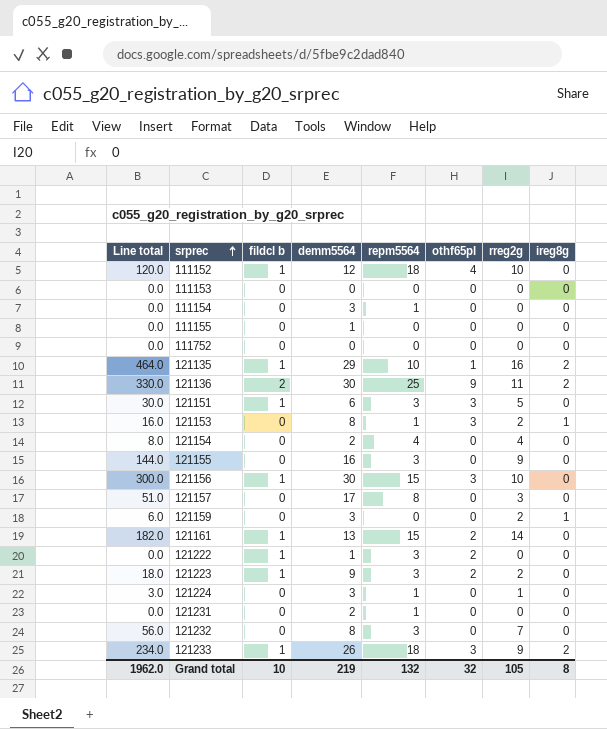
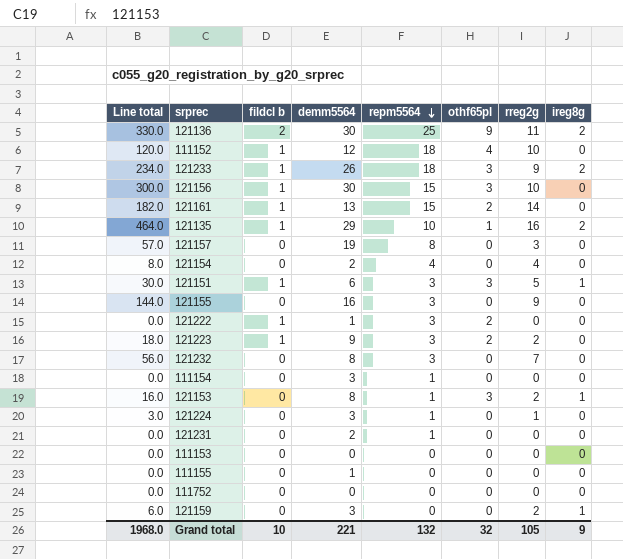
row order: srprec ascending -> repm5564 descending
121157 | Line total: 51.0 -> 57.0
121157 | demm5564: 17 -> 19
121151 | ireg8g: 0 -> 1
Grand total | Line total: 1962.0 -> 1968.0
Grand total | demm5564: 219 -> 221
Grand total | ireg8g: 8 -> 9

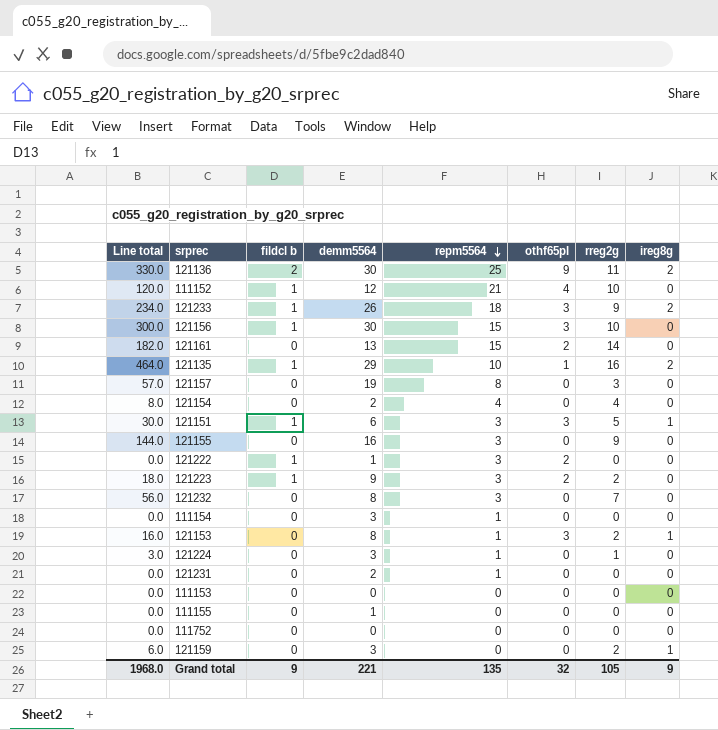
111152 | repm5564: 18 -> 21
121161 | fildcl b: 1 -> 0
Grand total | fildcl b: 10 -> 9
Grand total | repm5564: 132 -> 135

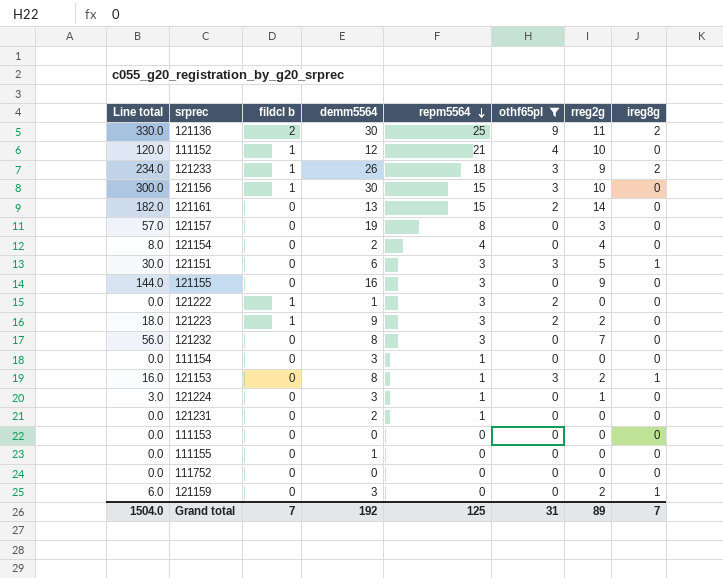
filter: none -> othf65pl != 1
121151 | fildcl b: 1 -> 0
Grand total | Line total: 1968.0 -> 1504.0
Grand total | fildcl b: 9 -> 7
Grand total | demm5564: 221 -> 192
Grand total | repm5564: 135 -> 125
Grand total | othf65pl: 32 -> 31
Grand total | rreg2g: 105 -> 89
Grand total | ireg8g: 9 -> 7

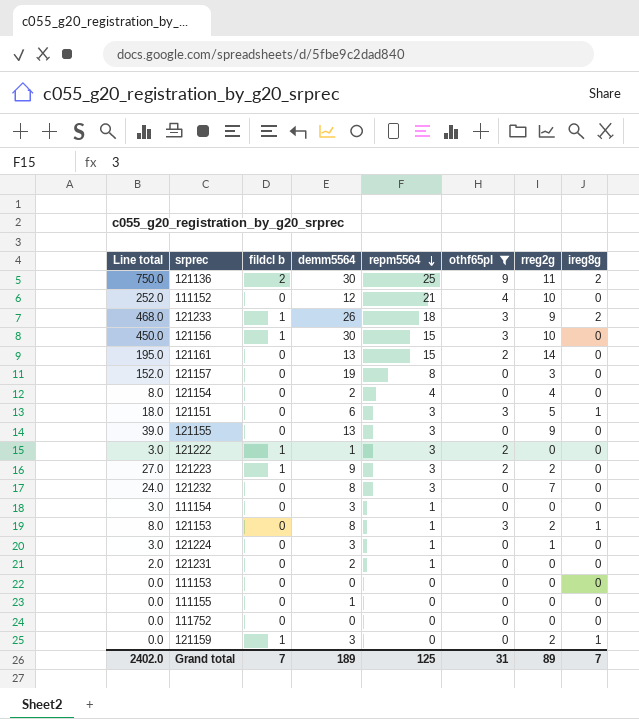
column Line total | formula: [demm5564] * [rreg2g] -> [demm5564] * [repm5564]
111152 | fildcl b: 1 -> 0
121155 | demm5564: 16 -> 13
121159 | fildcl b: 0 -> 1
Grand total | Line total: 1504.0 -> 2402.0
Grand total | demm5564: 192 -> 189

